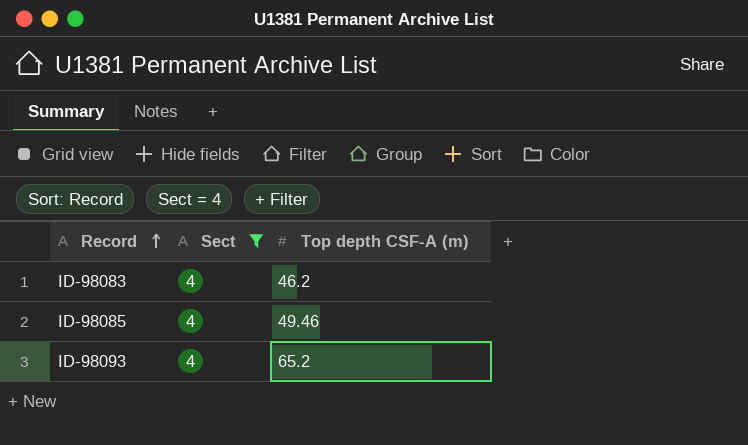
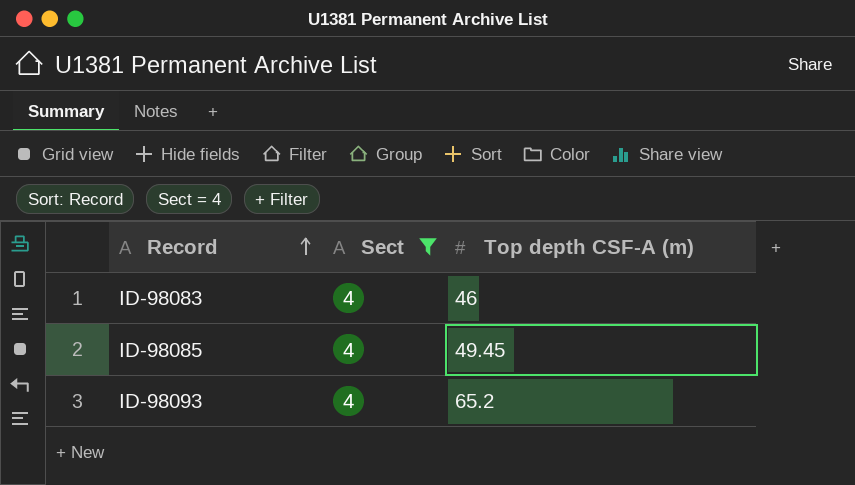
ID-98083 | Top depth CSF-A (m): 46.2 -> 46
ID-98085 | Top depth CSF-A (m): 49.46 -> 49.45

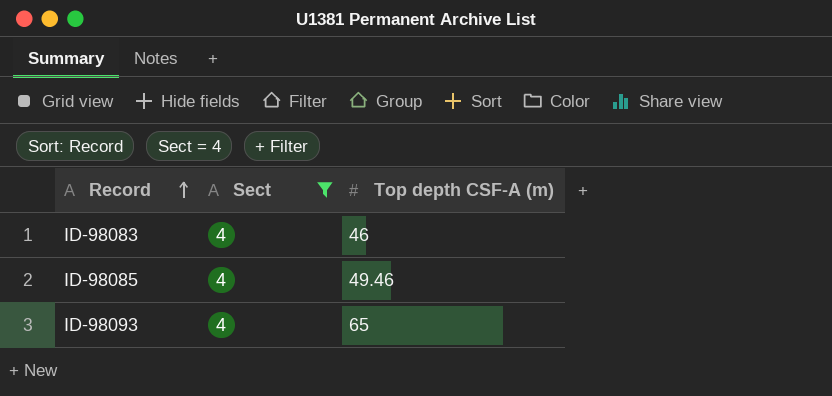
ID-98085 | Top depth CSF-A (m): 49.45 -> 49.46
ID-98093 | Top depth CSF-A (m): 65.2 -> 65

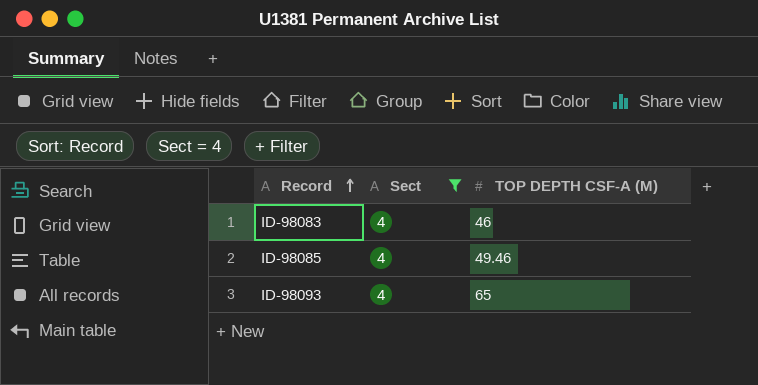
column name: Top depth CSF-A (m) -> TOP DEPTH CSF-A (M)

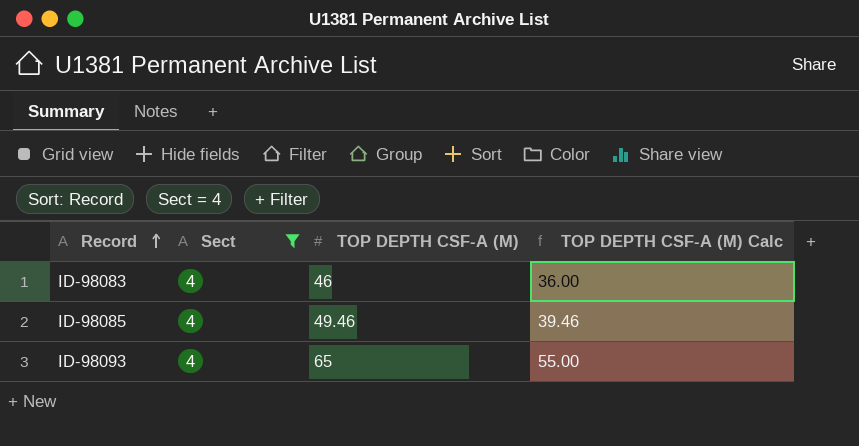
column TOP DEPTH CSF-A (M) Calc | formula: none -> [TOP DEPTH CSF-A (M)] - 10

